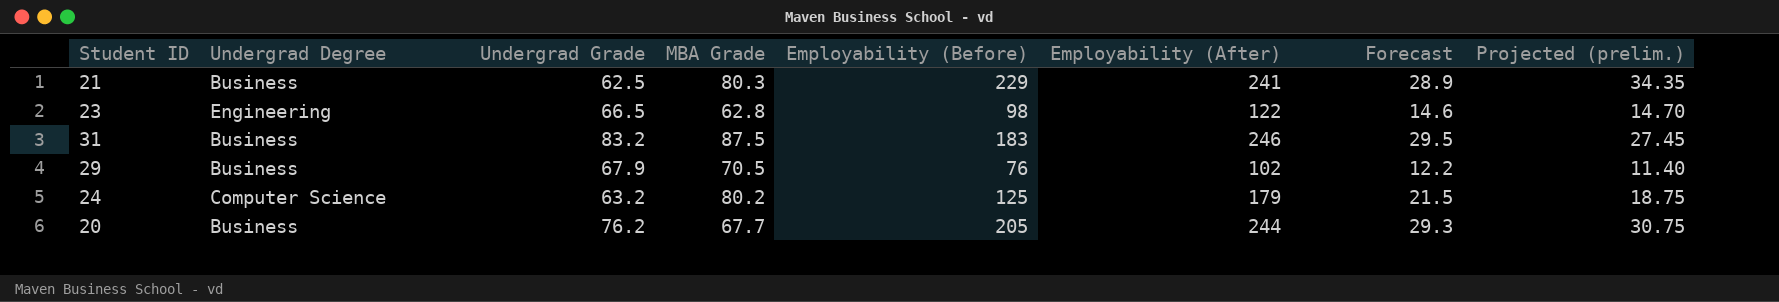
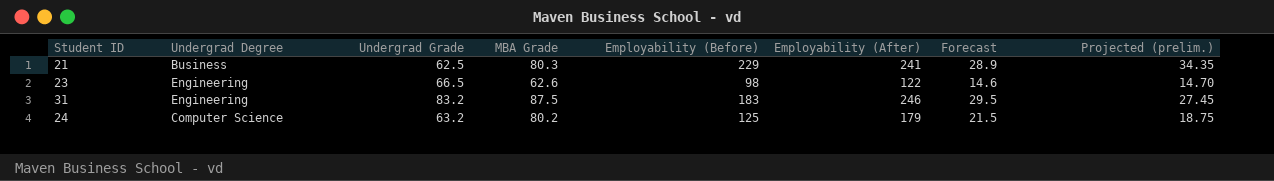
row 29: Business | 67.9 | 70.5 | 76 | 102 | 12.2 | 11.40 -> none
row 20: Business | 76.2 | 67.7 | 205 | 244 | 29.3 | 30.75 -> none
23 | MBA Grade: 62.8 -> 62.6
31 | Undergrad Degree: Business -> Engineering

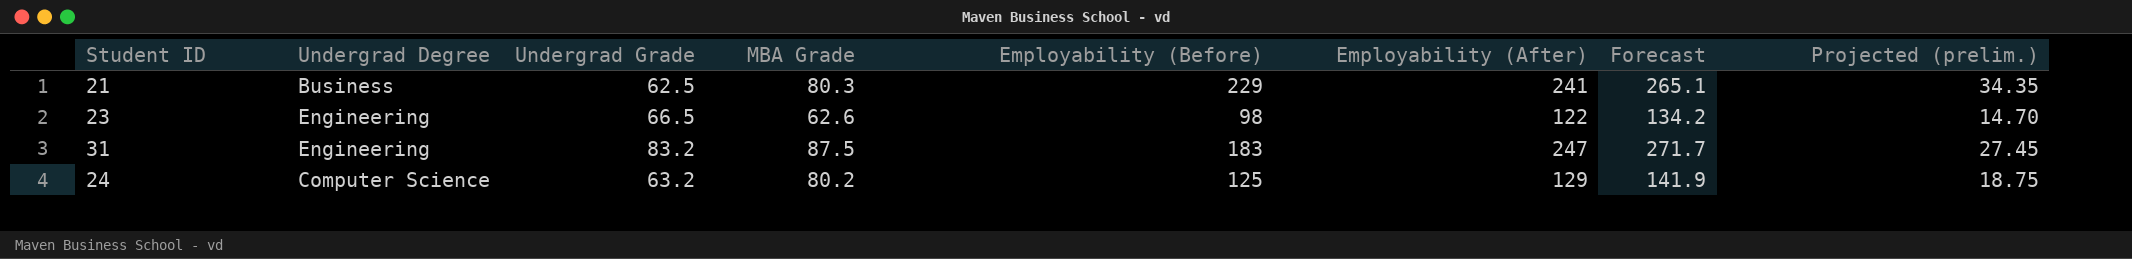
column Forecast | formula: [Employability (After)] * 0.12 -> [Employability (After)] * 1.1
31 | Employability (After): 246 -> 247
24 | Employability (After): 179 -> 129

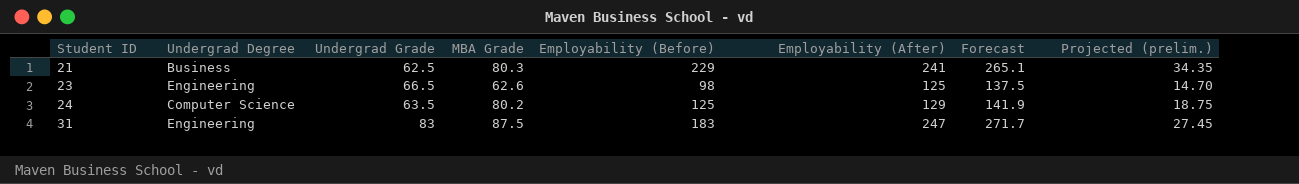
row order: none -> Student ID ascending
23 | Employability (After): 122 -> 125
23 | Forecast: 134.2 -> 137.5
24 | Undergrad Grade: 63.2 -> 63.5
31 | Undergrad Grade: 83.2 -> 83

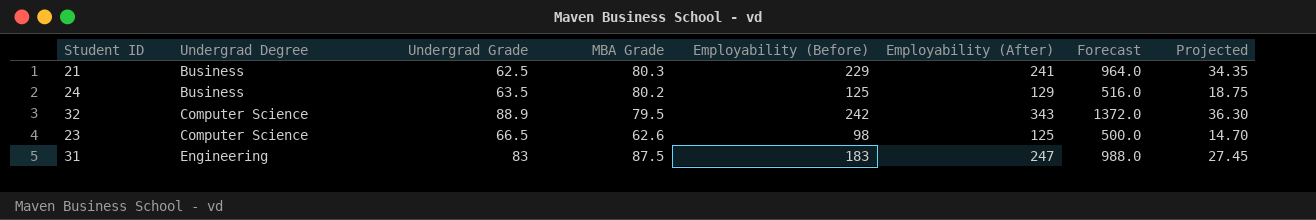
row order: Student ID ascending -> Undergrad Degree ascending
column Forecast | formula: [Employability (After)] * 1.1 -> [Employability (After)] * 4
column name: Projected (prelim.) -> Projected
24 | Undergrad Degree: Computer Science -> Business
row 32: none -> Computer Science | 88.9 | 79.5 | 242 | 343 | 1372.0 | 36.30
23 | Undergrad Degree: Engineering -> Computer Science

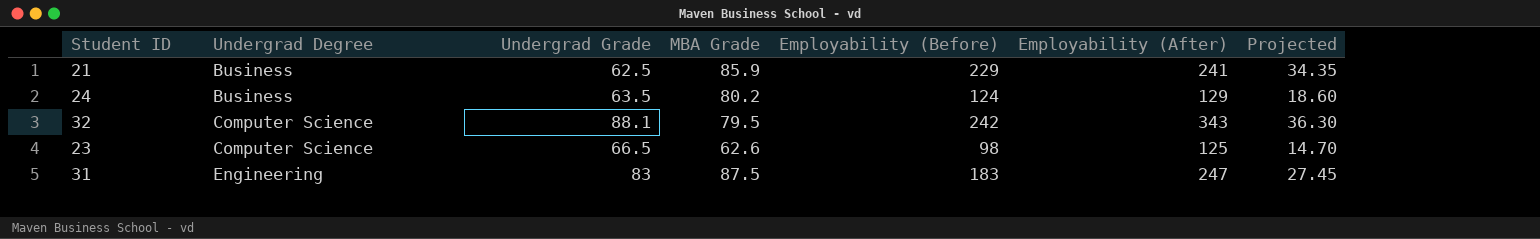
column Forecast | formula: [Employability (After)] * 4 -> none
21 | MBA Grade: 80.3 -> 85.9
24 | Employability (Before): 125 -> 124
24 | Projected: 18.75 -> 18.60
32 | Undergrad Grade: 88.9 -> 88.1

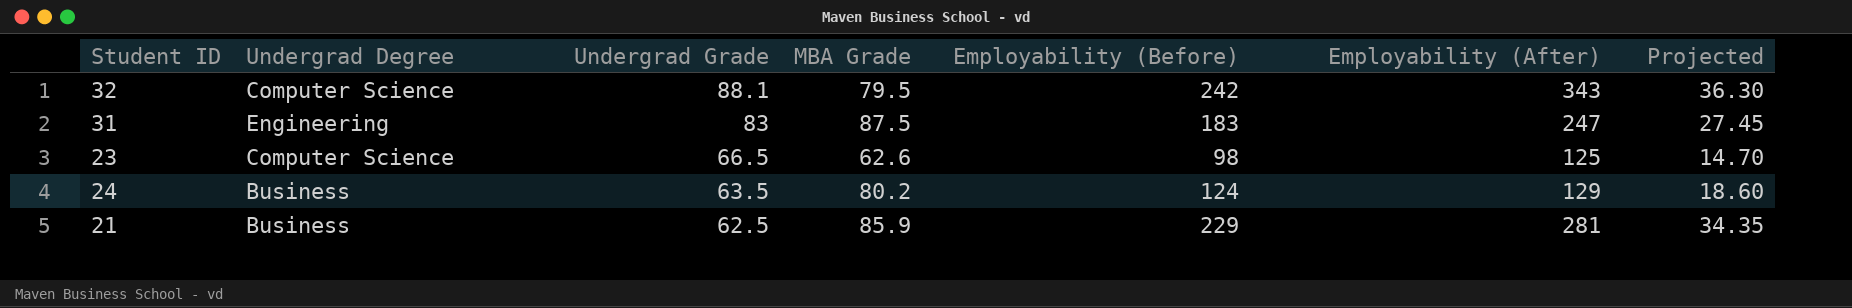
row order: Undergrad Degree ascending -> Undergrad Grade descending
21 | Employability (After): 241 -> 281

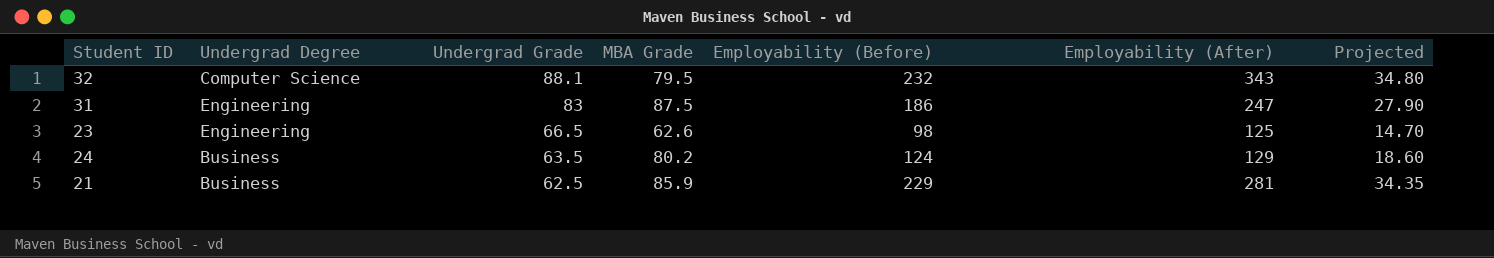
32 | Employability (Before): 242 -> 232
32 | Projected: 36.30 -> 34.80
31 | Employability (Before): 183 -> 186
31 | Projected: 27.45 -> 27.90
23 | Undergrad Degree: Computer Science -> Engineering

